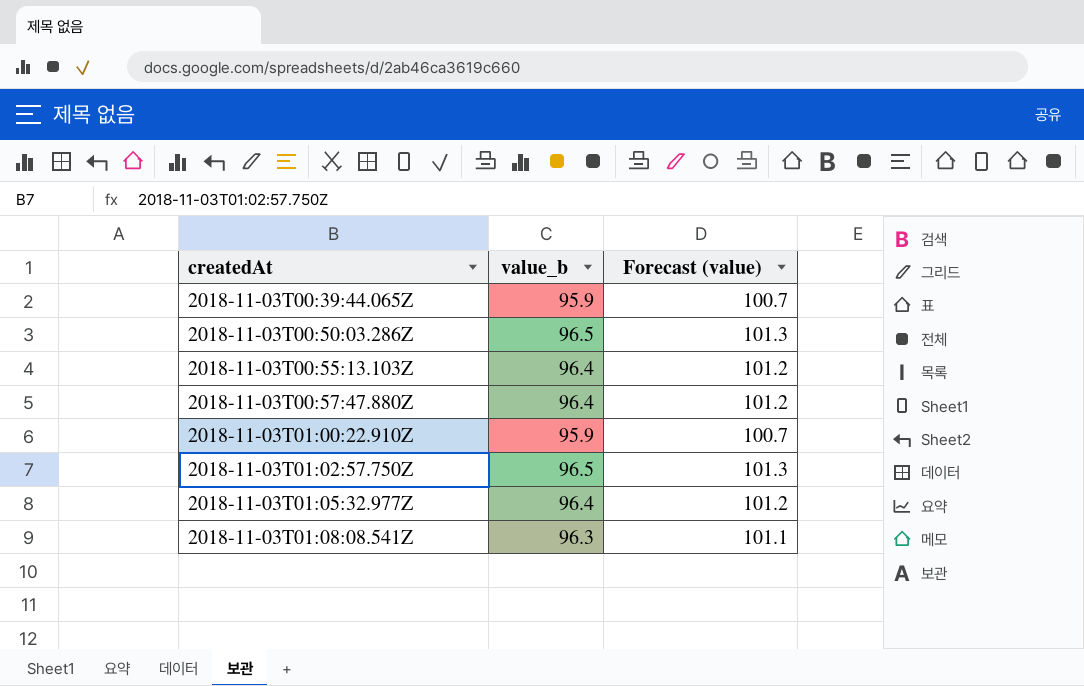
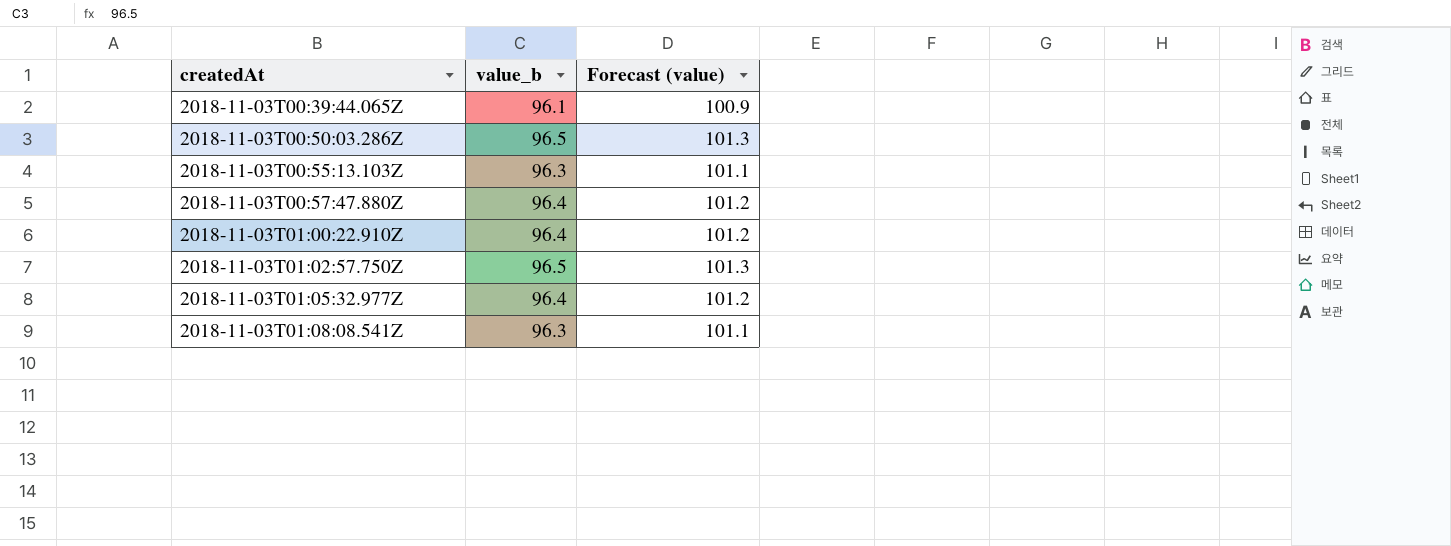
2018-11-03T00:39:44.065Z | value_b: 95.9 -> 96.1
2018-11-03T00:39:44.065Z | Forecast (value): 100.7 -> 100.9
2018-11-03T00:55:13.103Z | value_b: 96.4 -> 96.3
2018-11-03T00:55:13.103Z | Forecast (value): 101.2 -> 101.1
2018-11-03T01:00:22.910Z | value_b: 95.9 -> 96.4
2018-11-03T01:00:22.910Z | Forecast (value): 100.7 -> 101.2

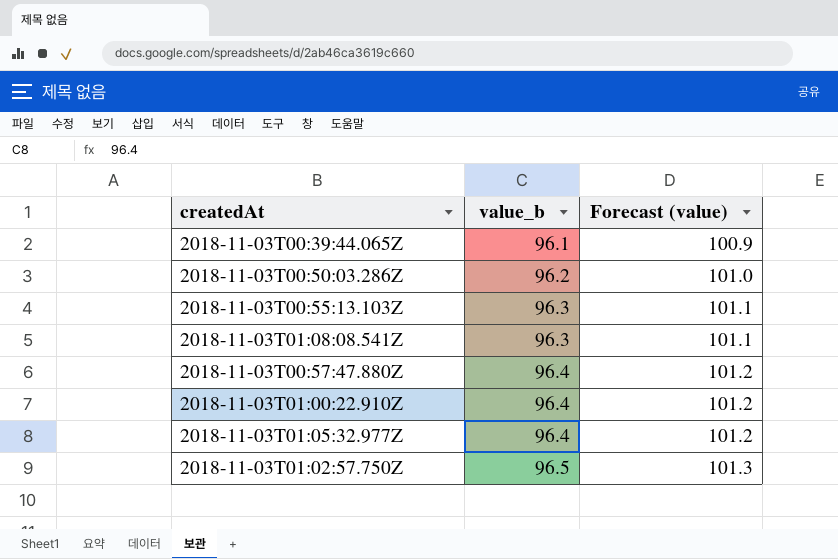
row order: createdAt ascending -> value_b ascending
2018-11-03T00:50:03.286Z | value_b: 96.5 -> 96.2
2018-11-03T00:50:03.286Z | Forecast (value): 101.3 -> 101.0

